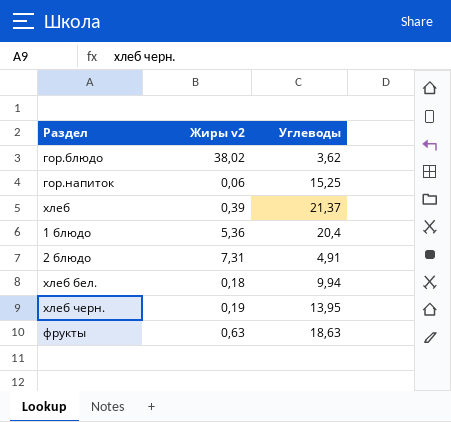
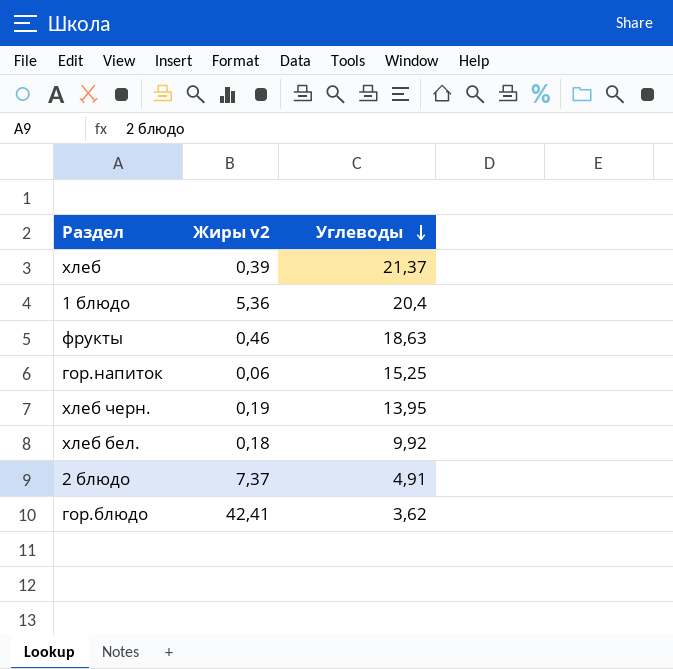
row order: none -> Углеводы descending
фрукты | Жиры v2: 0,63 -> 0,46
хлеб бел. | Углеводы: 9,94 -> 9,92
2 блюдо | Жиры v2: 7,31 -> 7,37
гор.блюдо | Жиры v2: 38,02 -> 42,41

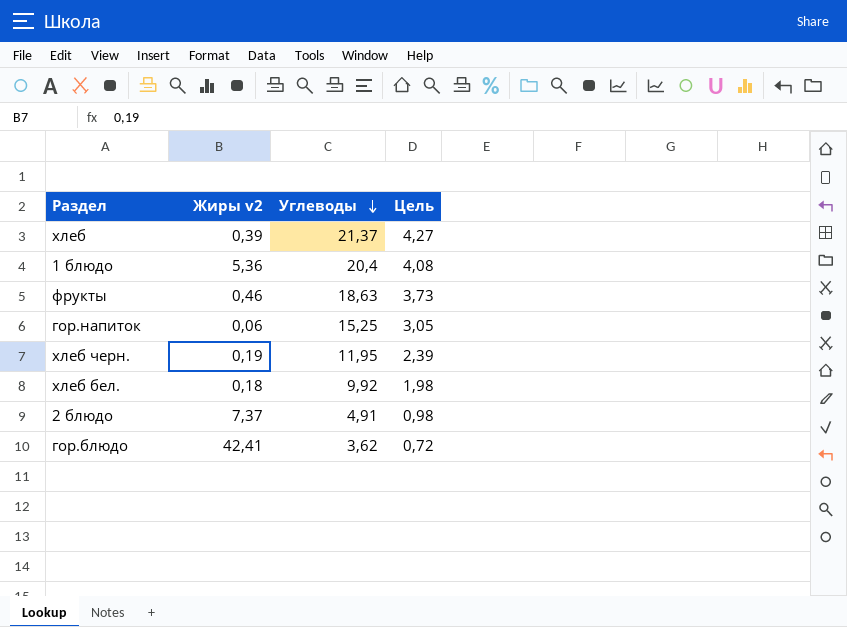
column Цель | formula: none -> [Углеводы] * 0,2
хлеб черн. | Углеводы: 13,95 -> 11,95

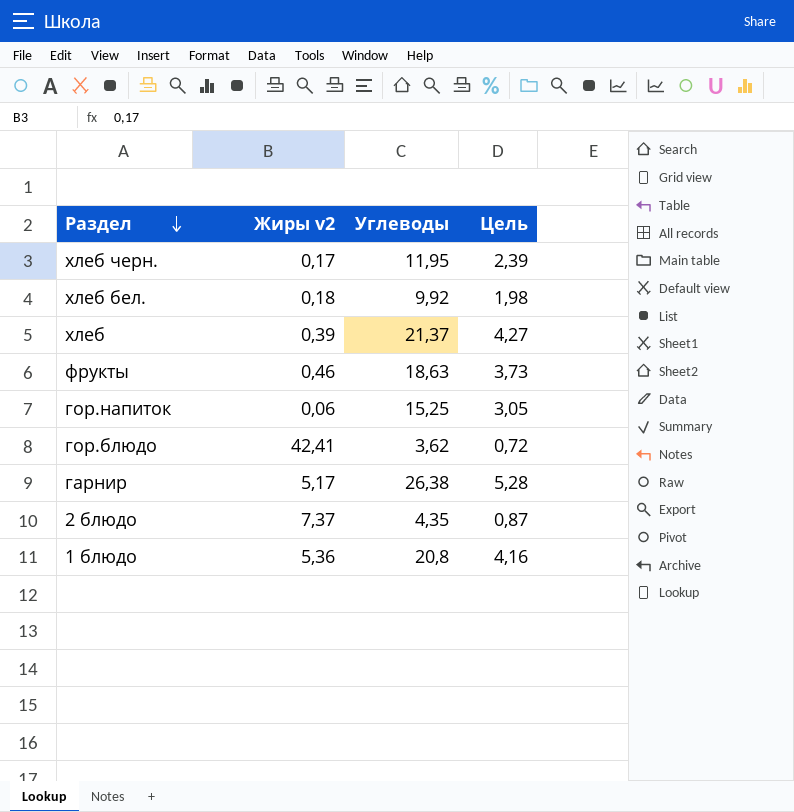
row order: Углеводы descending -> Раздел descending
хлеб черн. | Жиры v2: 0,19 -> 0,17
row гарнир: none -> 5,17 | 26,38 | 5,28
2 блюдо | Углеводы: 4,91 -> 4,35
2 блюдо | Цель: 0,98 -> 0,87
1 блюдо | Углеводы: 20,4 -> 20,8
1 блюдо | Цель: 4,08 -> 4,16

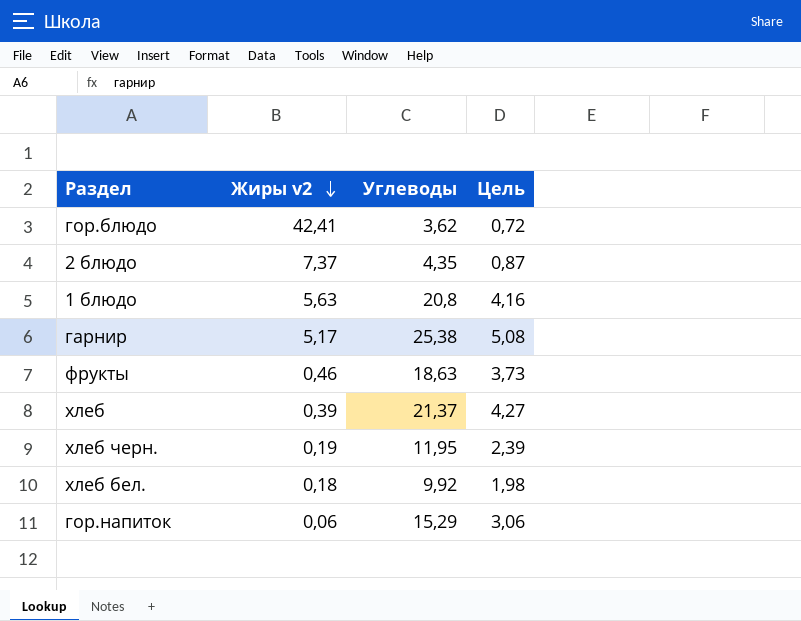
row order: Раздел descending -> Жиры v2 descending
1 блюдо | Жиры v2: 5,36 -> 5,63
гарнир | Углеводы: 26,38 -> 25,38
гарнир | Цель: 5,28 -> 5,08
хлеб черн. | Жиры v2: 0,17 -> 0,19
гор.напиток | Углеводы: 15,25 -> 15,29
гор.напиток | Цель: 3,05 -> 3,06

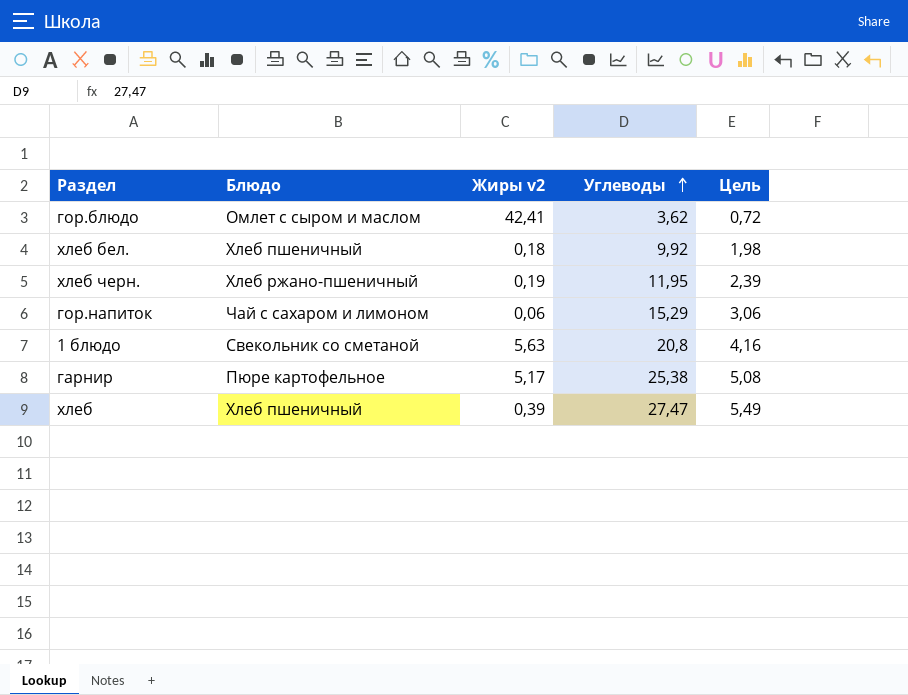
row order: Жиры v2 descending -> Углеводы ascending
column Блюдо | position: none -> 2
row 2 блюдо: 7,37 | 4,35 | 0,87 -> none
row фрукты: 0,46 | 18,63 | 3,73 -> none
хлеб | Углеводы: 21,37 -> 27,47
хлеб | Цель: 4,27 -> 5,49

